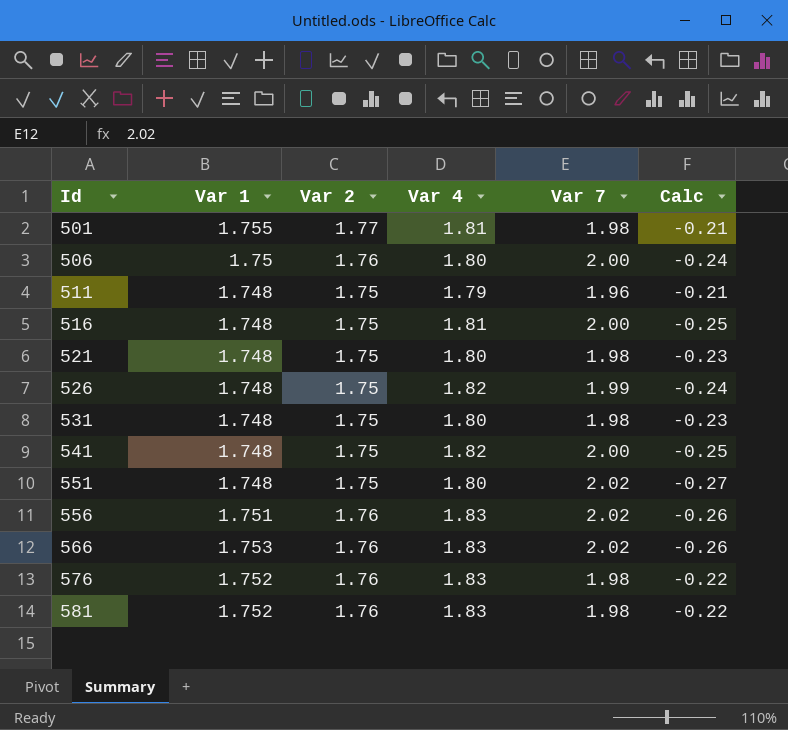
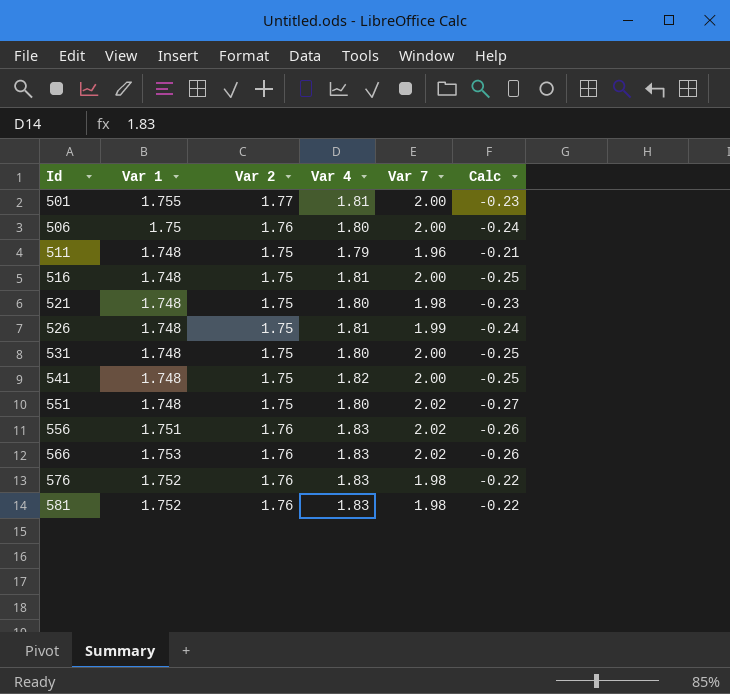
501 | Var 7: 1.98 -> 2.00
501 | Calc: -0.21 -> -0.23
526 | Var 4: 1.82 -> 1.81
531 | Var 7: 1.98 -> 2.00
531 | Calc: -0.23 -> -0.25

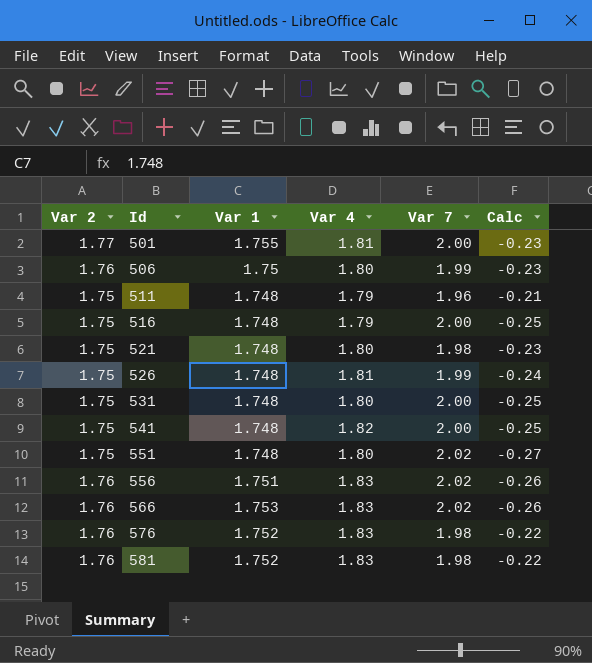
column Var 2 | position: 3 -> 1
506 | Var 7: 2.00 -> 1.99
506 | Calc: -0.24 -> -0.23
516 | Var 4: 1.81 -> 1.79

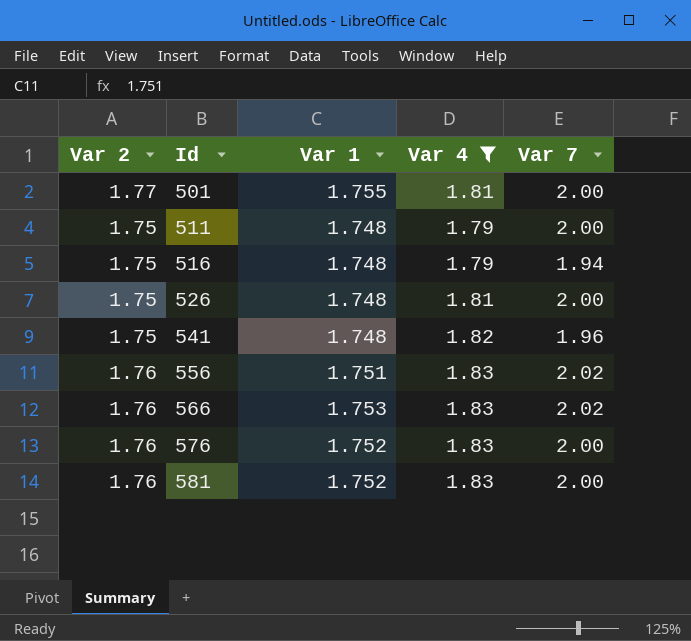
filter: none -> Var 4 != 1.80
column Calc | formula: [Var 2] - [Var 7] -> none
511 | Var 7: 1.96 -> 2.00
516 | Var 7: 2.00 -> 1.94
526 | Var 7: 1.99 -> 2.00
541 | Var 7: 2.00 -> 1.96
576 | Var 7: 1.98 -> 2.00
581 | Var 7: 1.98 -> 2.00

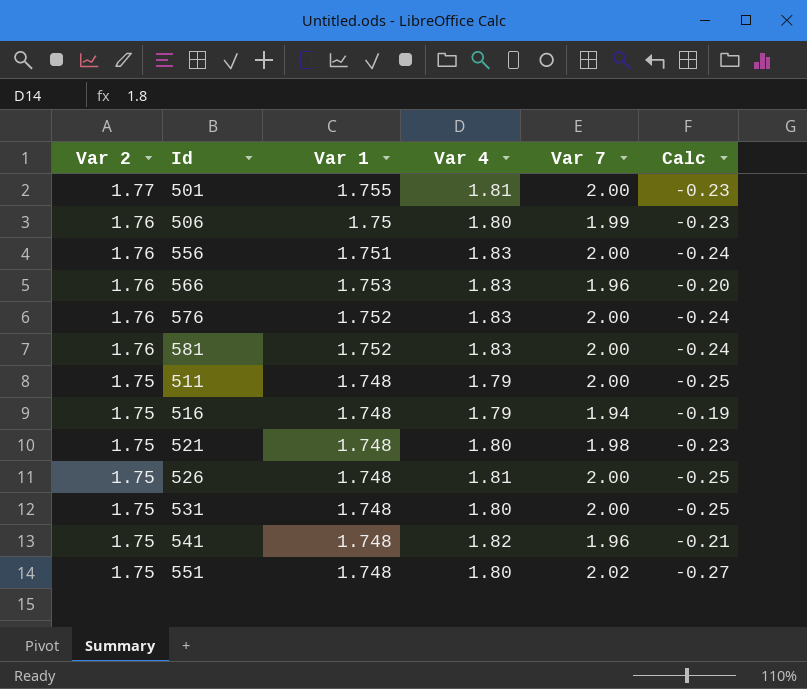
filter: Var 4 != 1.80 -> none
row order: Id ascending -> Var 2 descending
column Calc | formula: none -> [Var 2] - [Var 7]
556 | Var 7: 2.02 -> 2.00
566 | Var 7: 2.02 -> 1.96

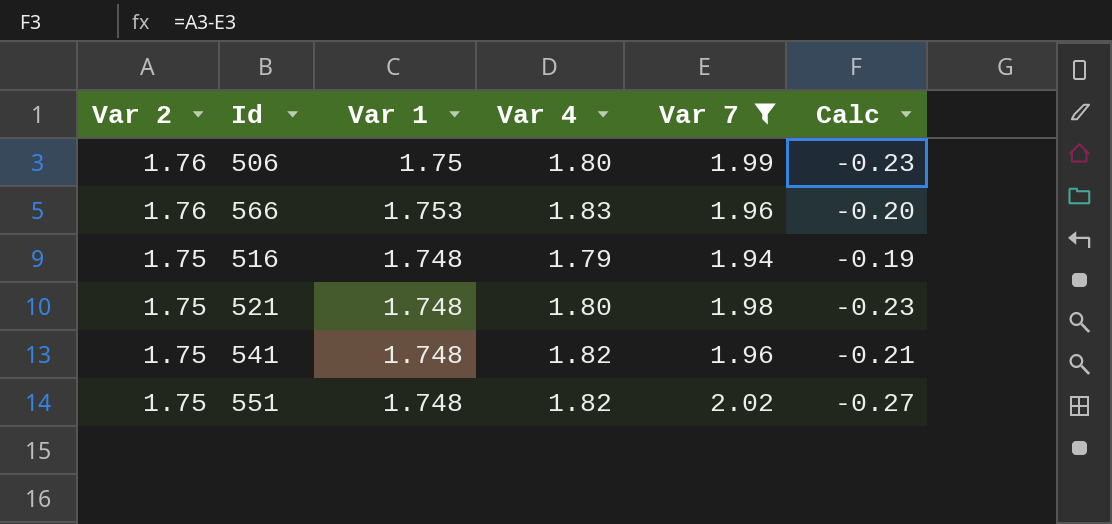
filter: none -> Var 7 != 2.00
551 | Var 4: 1.80 -> 1.82

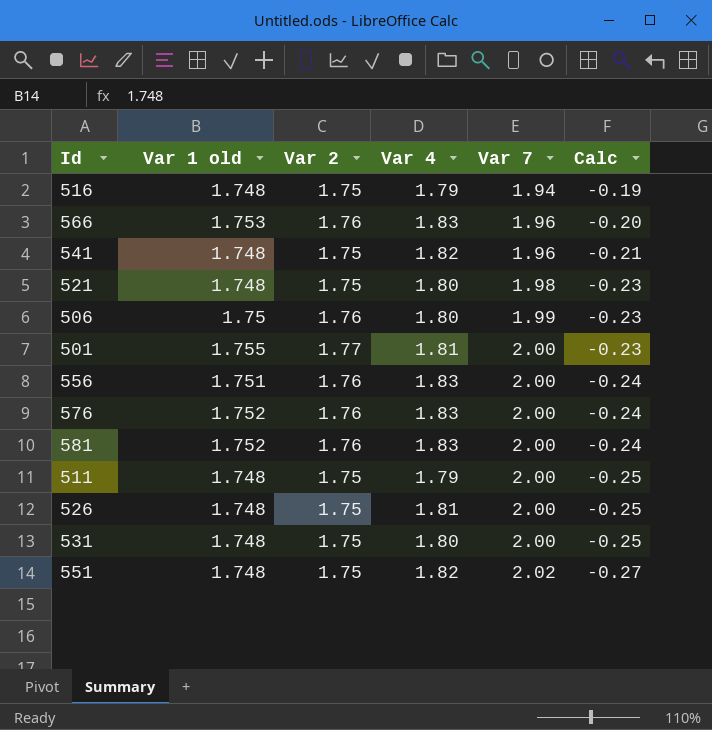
filter: Var 7 != 2.00 -> none
row order: Var 2 descending -> Var 7 ascending
column name: Var 1 -> Var 1 old
column Var 2 | position: 1 -> 3

